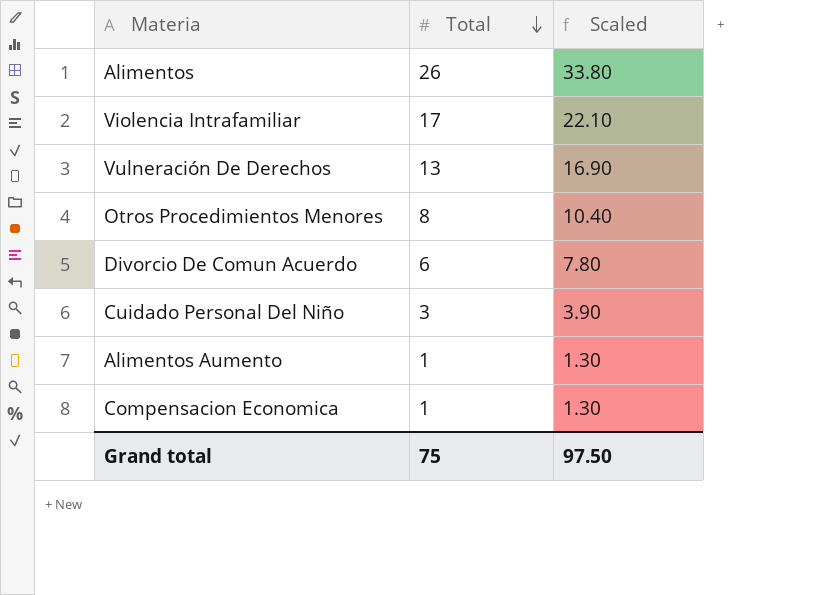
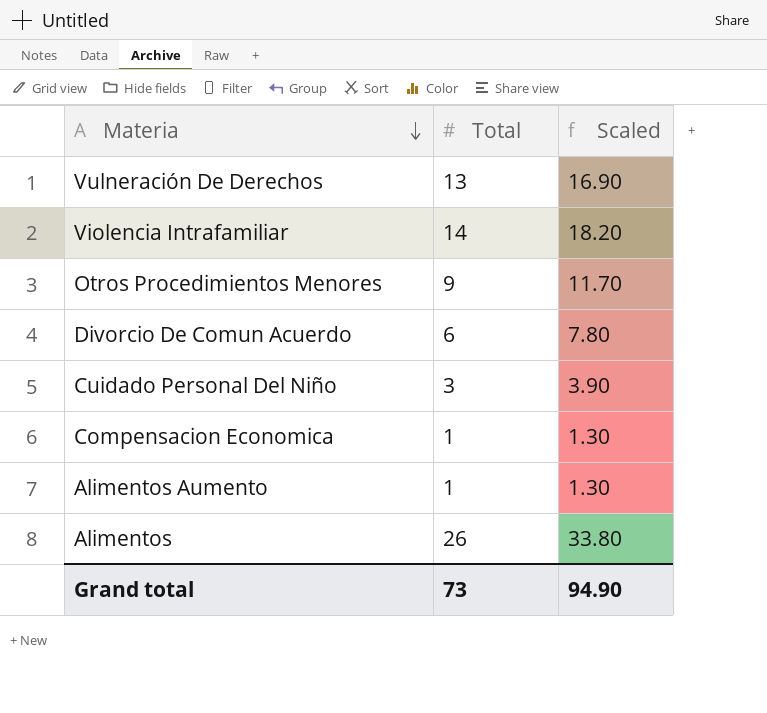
row order: Total descending -> Materia descending
Violencia Intrafamiliar | Total: 17 -> 14
Violencia Intrafamiliar | Scaled: 22.10 -> 18.20
Otros Procedimientos Menores | Total: 8 -> 9
Otros Procedimientos Menores | Scaled: 10.40 -> 11.70
Grand total | Total: 75 -> 73
Grand total | Scaled: 97.50 -> 94.90

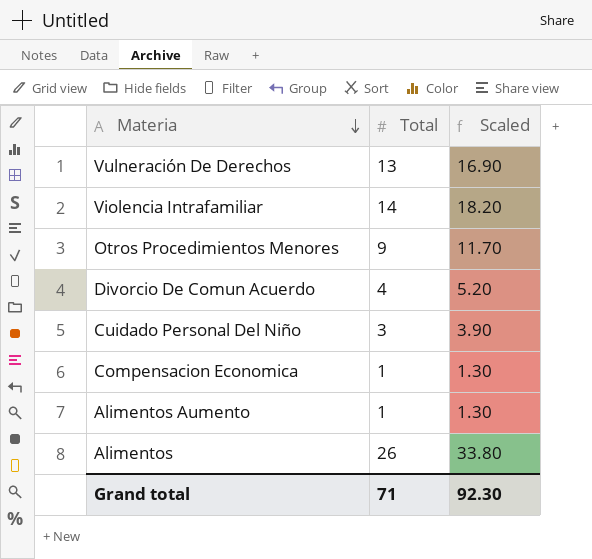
Divorcio De Comun Acuerdo | Total: 6 -> 4
Divorcio De Comun Acuerdo | Scaled: 7.80 -> 5.20
Grand total | Total: 73 -> 71
Grand total | Scaled: 94.90 -> 92.30

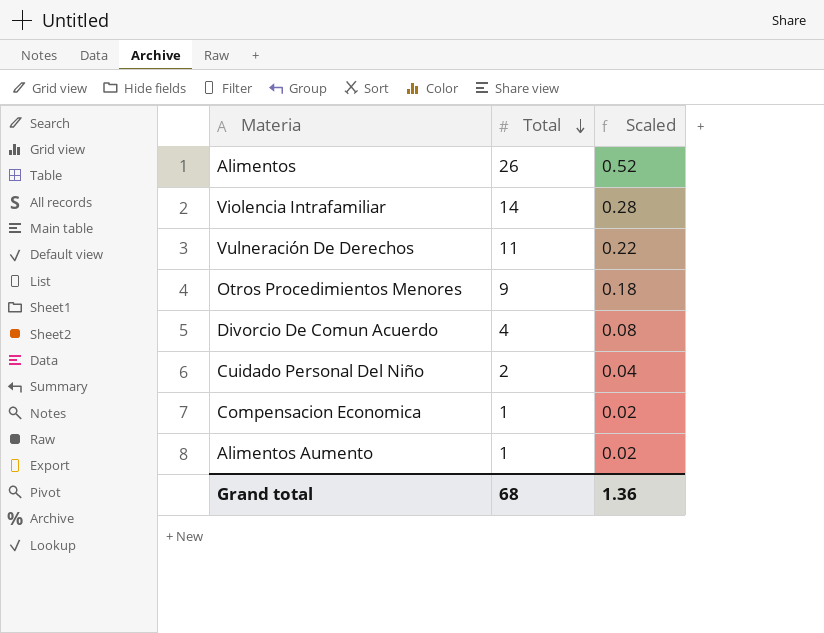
row order: Materia descending -> Total descending
column Scaled | formula: [Total] * 1.3 -> [Total] * 0.02
Vulneración De Derechos | Total: 13 -> 11
Cuidado Personal Del Niño | Total: 3 -> 2
Grand total | Total: 71 -> 68
Grand total | Scaled: 92.30 -> 1.36

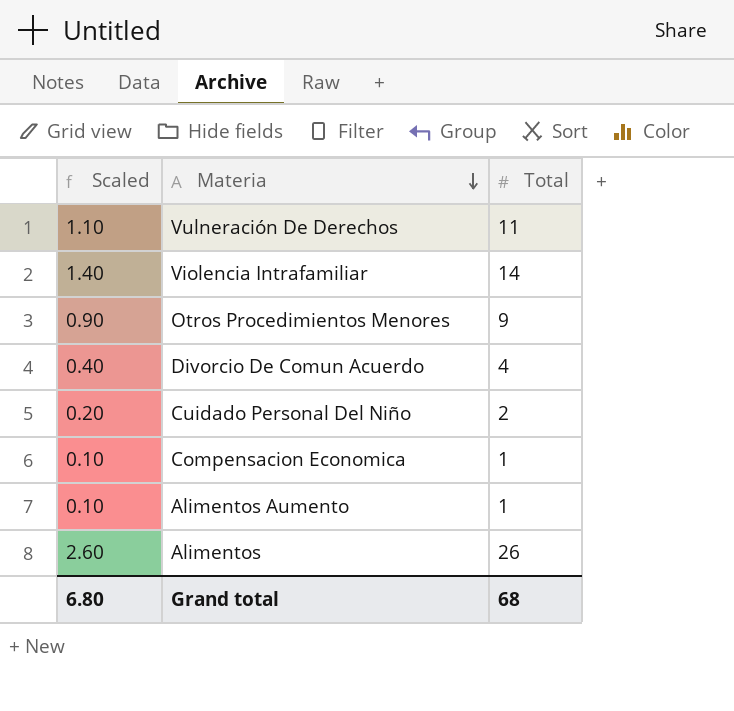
row order: Total descending -> Materia descending
column Scaled | formula: [Total] * 0.02 -> [Total] * 0.1
column Scaled | position: 3 -> 1
Grand total | Scaled: 1.36 -> 6.80

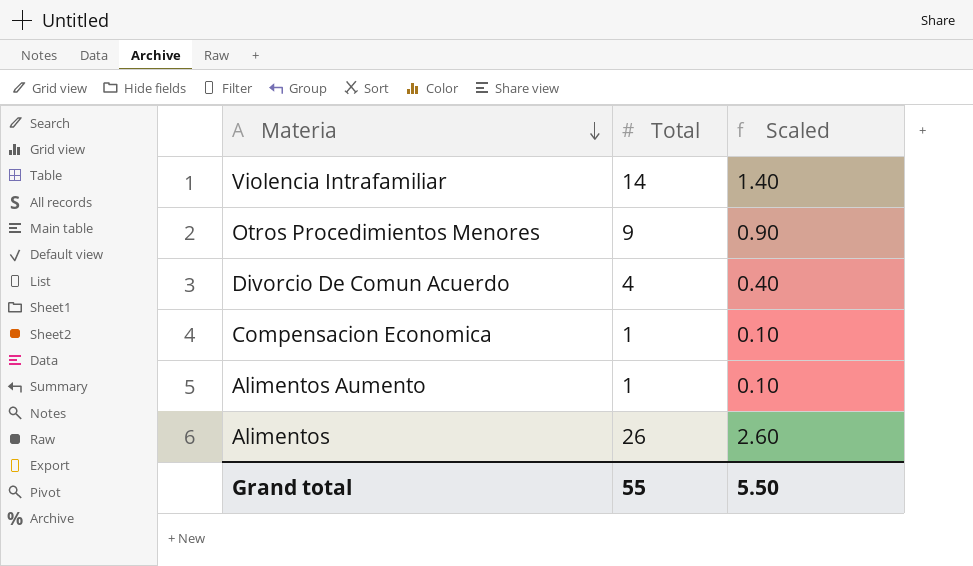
column Scaled | position: 1 -> 3
row Vulneración De Derechos: 1.10 | 11 -> none
row Cuidado Personal Del Niño: 0.20 | 2 -> none
Grand total | Total: 68 -> 55
Grand total | Scaled: 6.80 -> 5.50

